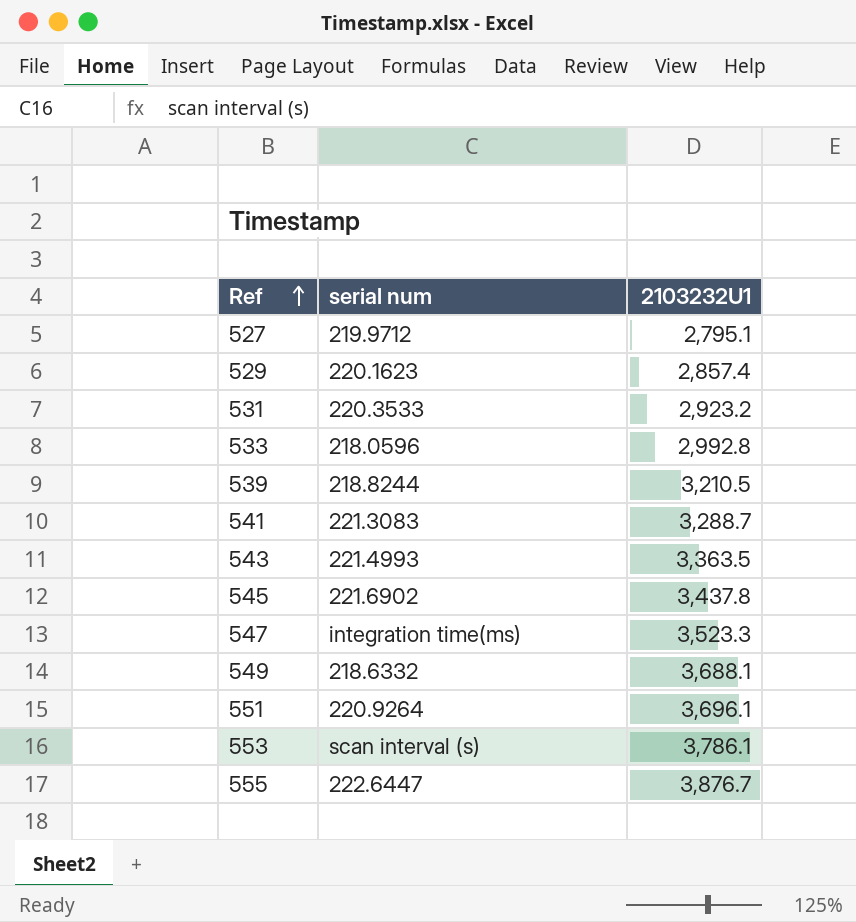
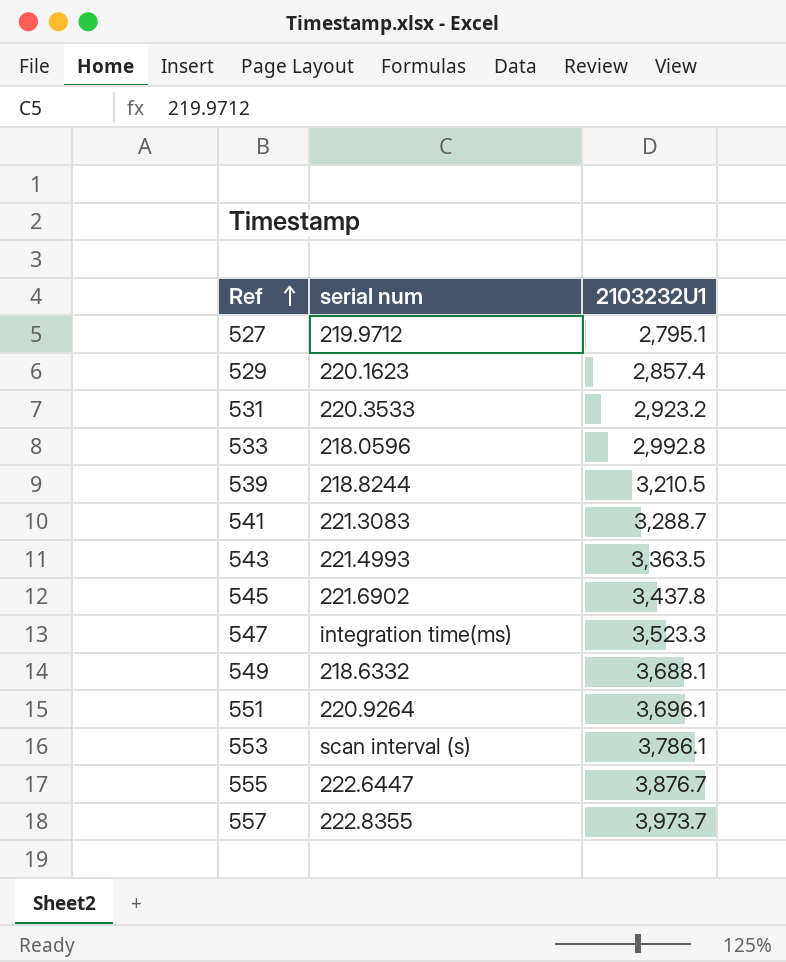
row 557: none -> 222.8355 | 3,973.7

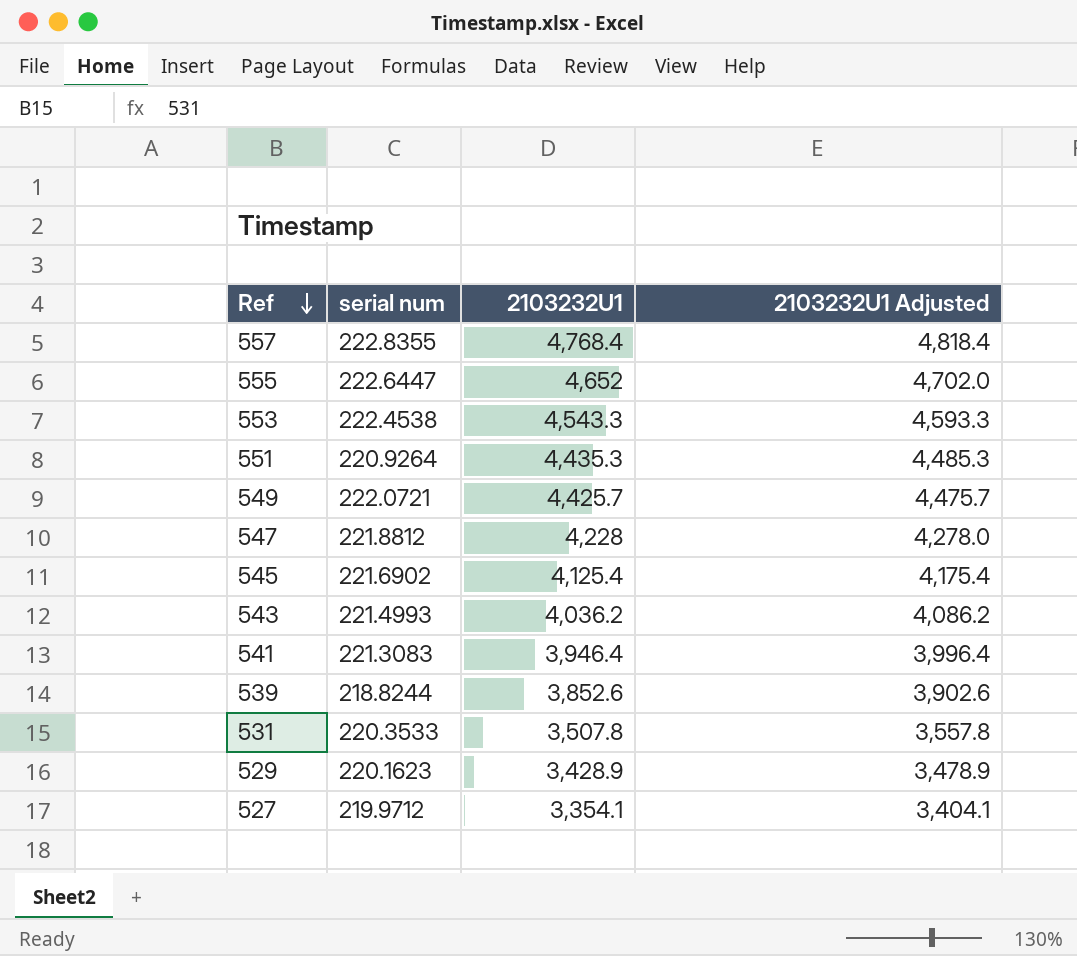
row order: Ref ascending -> Ref descending
column 2103232U1 Adjusted | formula: none -> [2103232U1] + 50
row 533: 218.0596 | 2,992.8 -> none
557 | 2103232U1: 3,973.7 -> 4,768.4
555 | 2103232U1: 3,876.7 -> 4,652
553 | serial num: scan interval (s) -> 222.4538
553 | 2103232U1: 3,786.1 -> 4,543.3
551 | 2103232U1: 3,696.1 -> 4,435.3
549 | serial num: 218.6332 -> 222.0721
549 | 2103232U1: 3,688.1 -> 4,425.7
547 | serial num: integration time(ms) -> 221.8812
547 | 2103232U1: 3,523.3 -> 4,228
545 | 2103232U1: 3,437.8 -> 4,125.4
543 | 2103232U1: 3,363.5 -> 4,036.2
541 | 2103232U1: 3,288.7 -> 3,946.4
539 | 2103232U1: 3,210.5 -> 3,852.6
531 | 2103232U1: 2,923.2 -> 3,507.8
529 | 2103232U1: 2,857.4 -> 3,428.9
527 | 2103232U1: 2,795.1 -> 3,354.1

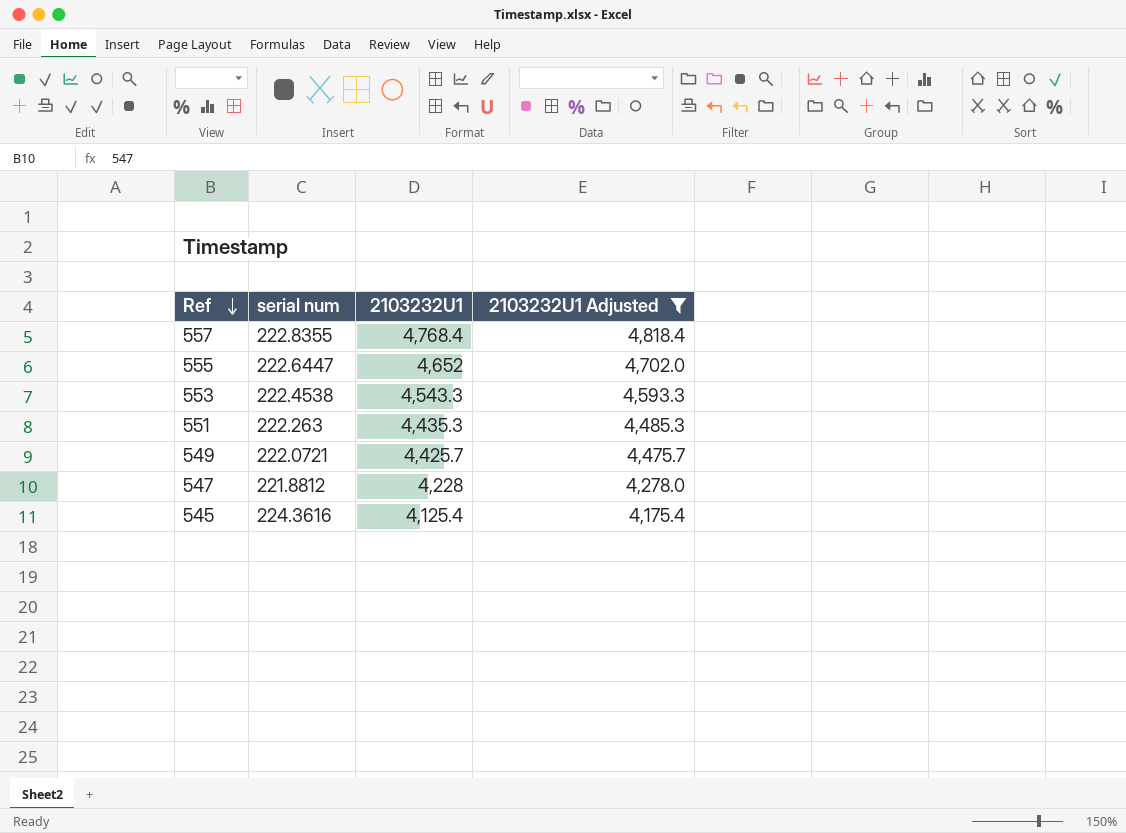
filter: none -> 2103232U1 Adjusted >= 4,175.4
551 | serial num: 220.9264 -> 222.263
545 | serial num: 221.6902 -> 224.3616

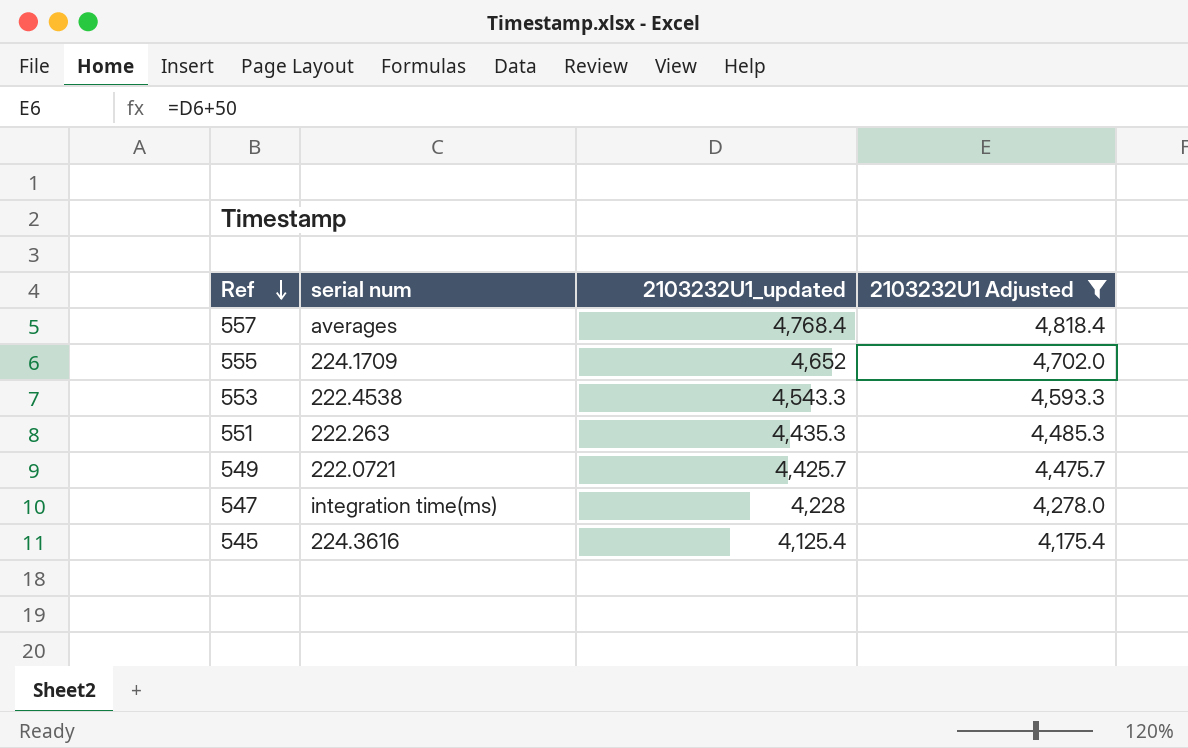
column name: 2103232U1 -> 2103232U1_updated
557 | serial num: 222.8355 -> averages
555 | serial num: 222.6447 -> 224.1709
547 | serial num: 221.8812 -> integration time(ms)

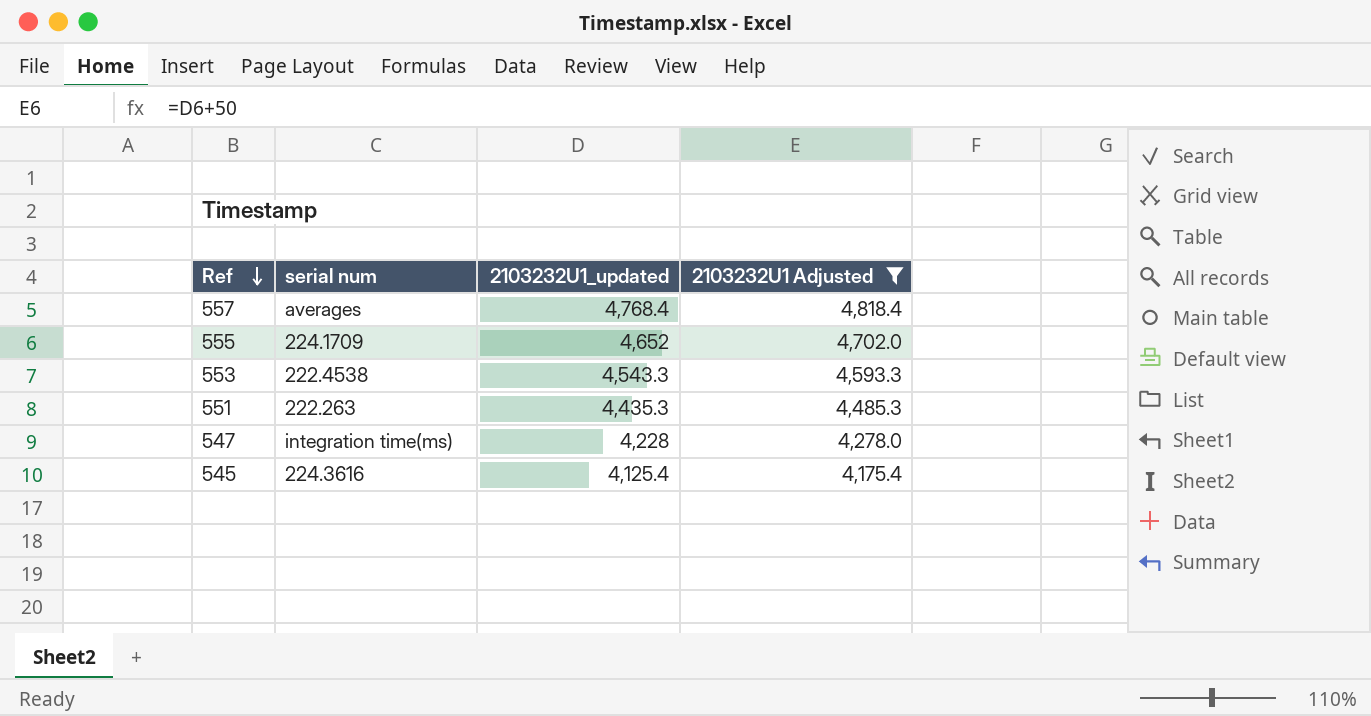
row 549: 222.0721 | 4,425.7 | 4,475.7 -> none

